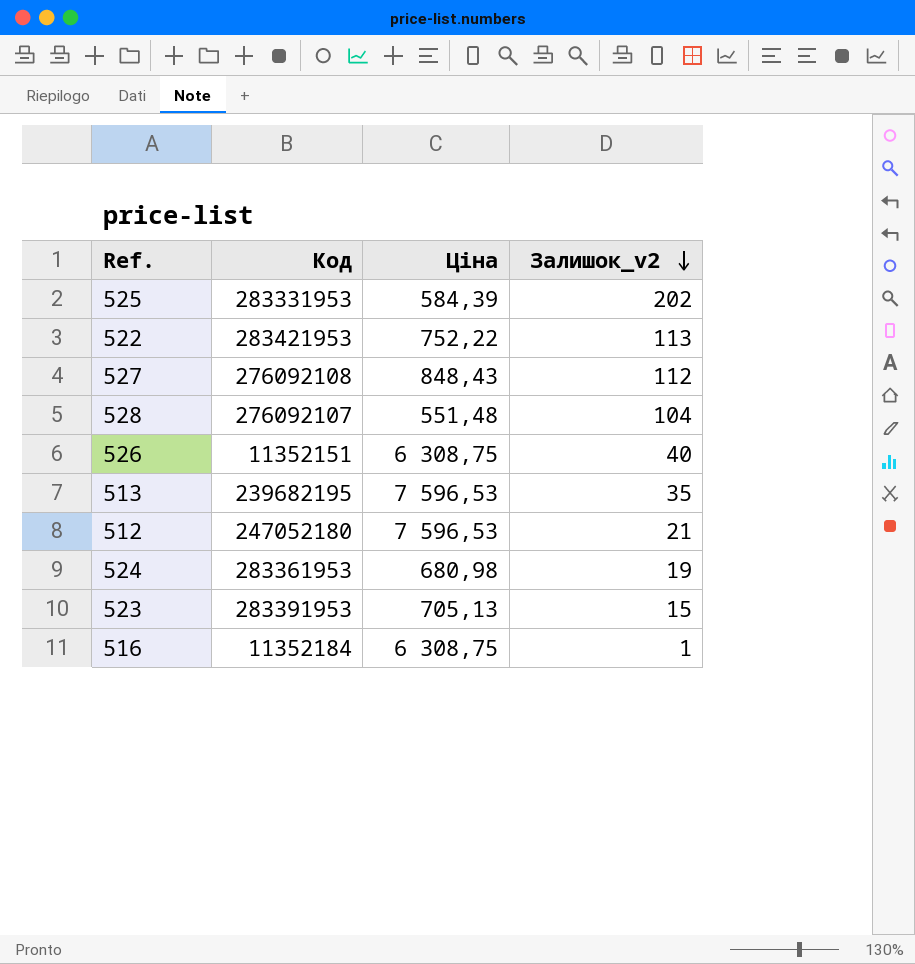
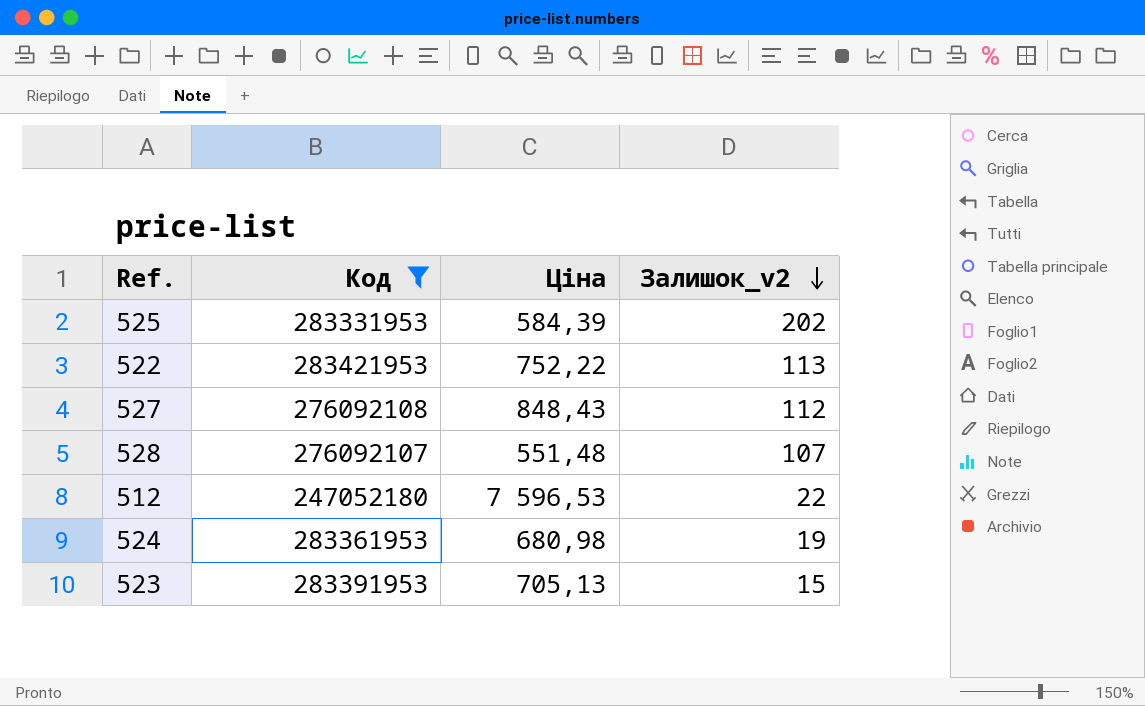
filter: none -> Код >= 247052180
528 | Залишок_v2: 104 -> 107
512 | Залишок_v2: 21 -> 22

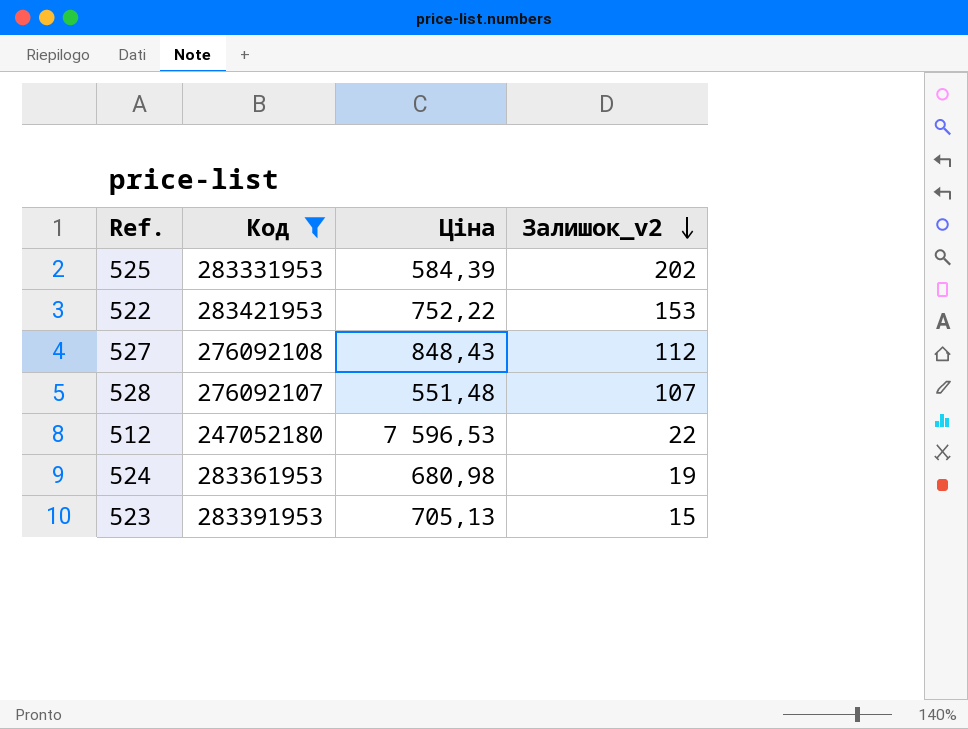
522 | Залишок_v2: 113 -> 153

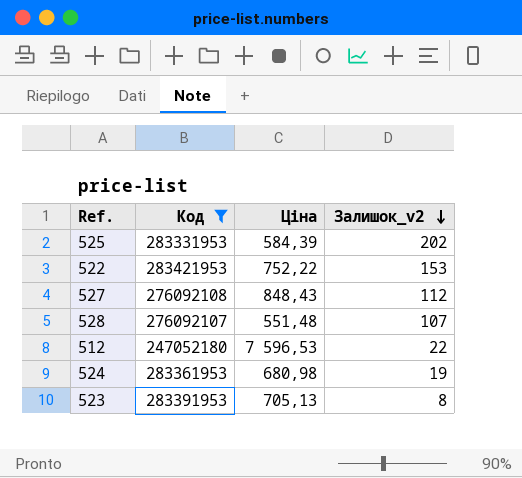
523 | Залишок_v2: 15 -> 8

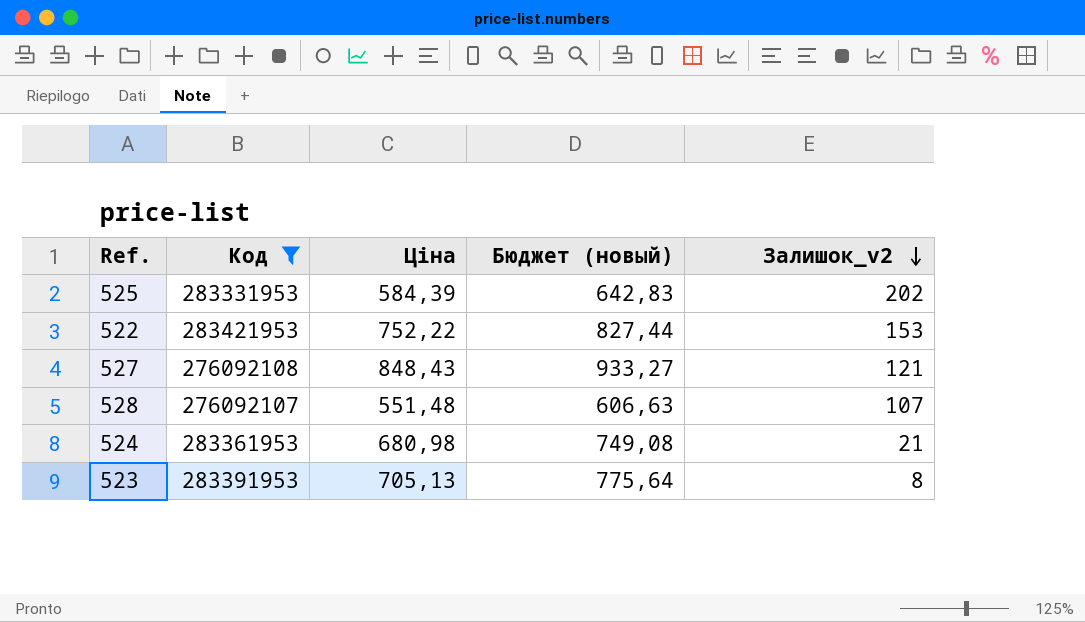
column Бюджет (новый) | formula: none -> [Ціна] * 1,1
row 512: 247052180 | 7 596,53 | 22 -> none
527 | Залишок_v2: 112 -> 121
524 | Залишок_v2: 19 -> 21

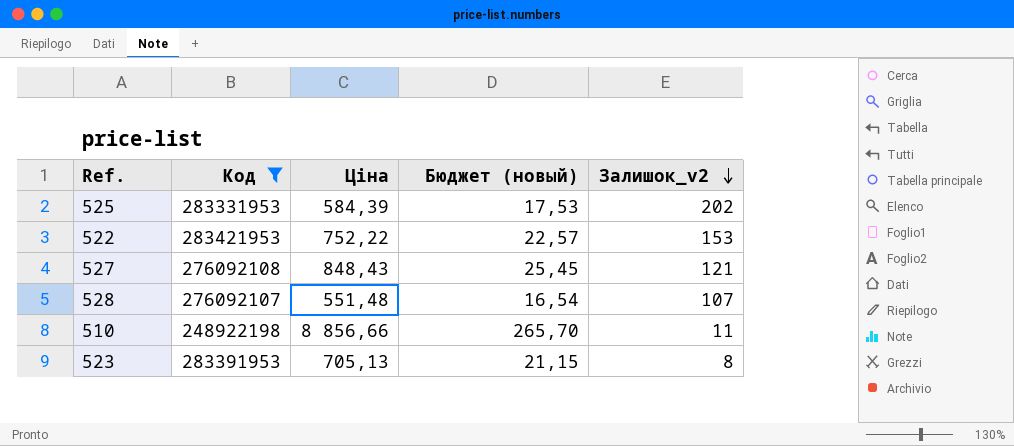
column Бюджет (новый) | formula: [Ціна] * 1,1 -> [Ціна] * 0,03
row 524: 283361953 | 680,98 | 749,08 | 21 -> none
row 510: none -> 248922198 | 8 856,66 | 265,70 | 11

